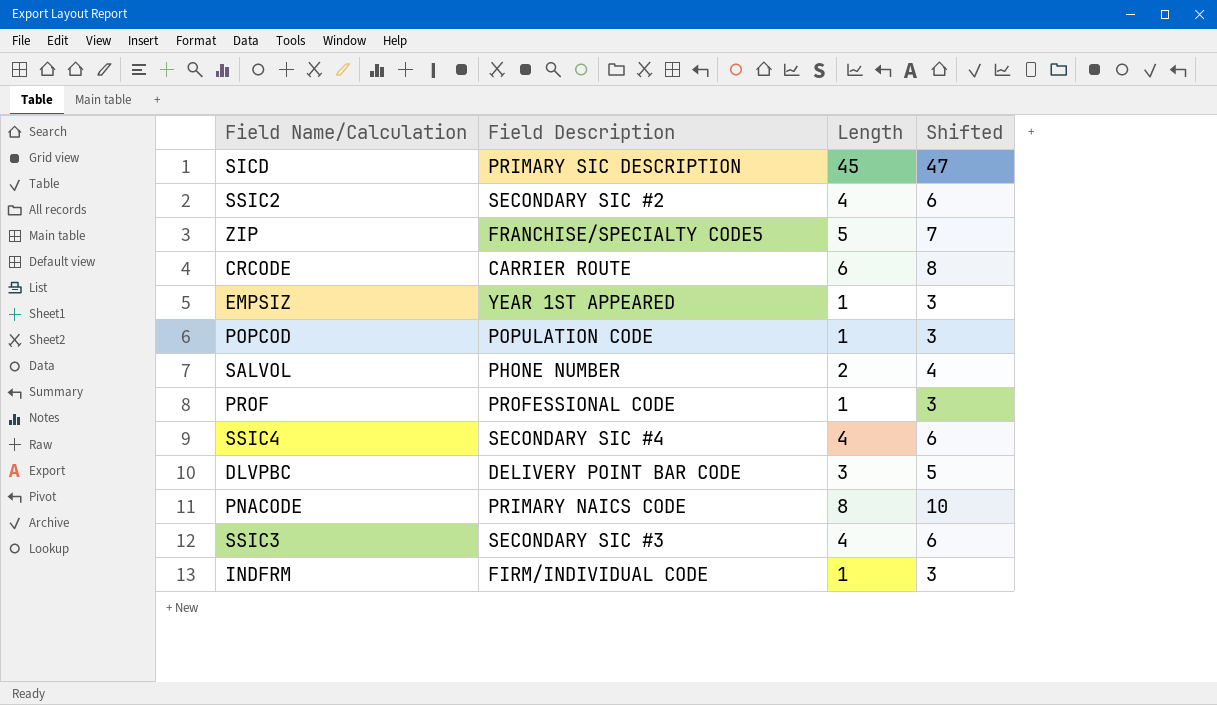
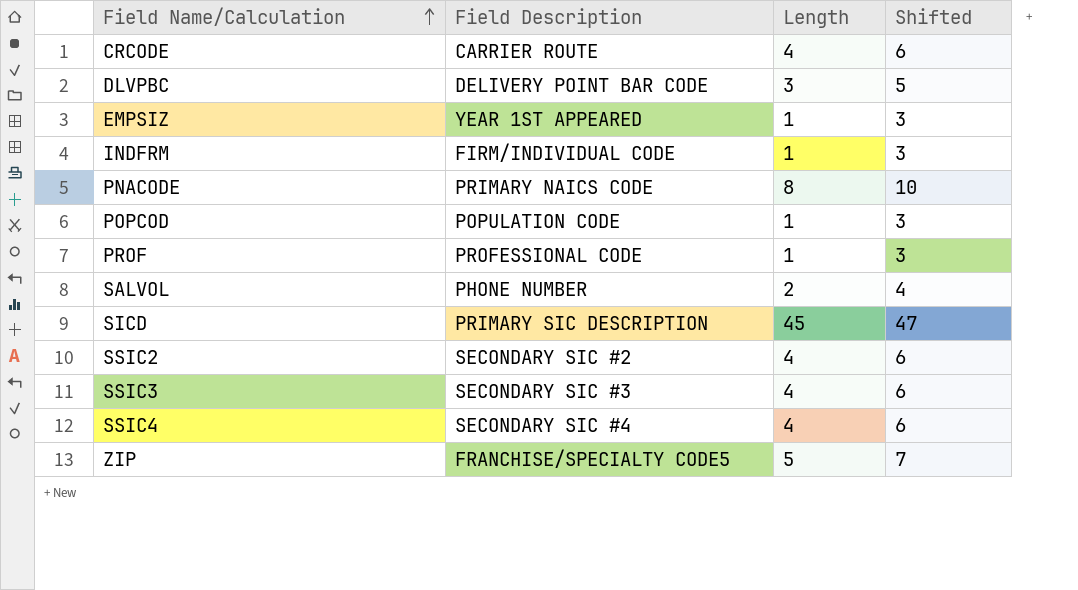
row order: none -> Field Name/Calculation ascending
CRCODE | Length: 6 -> 4
CRCODE | Shifted: 8 -> 6

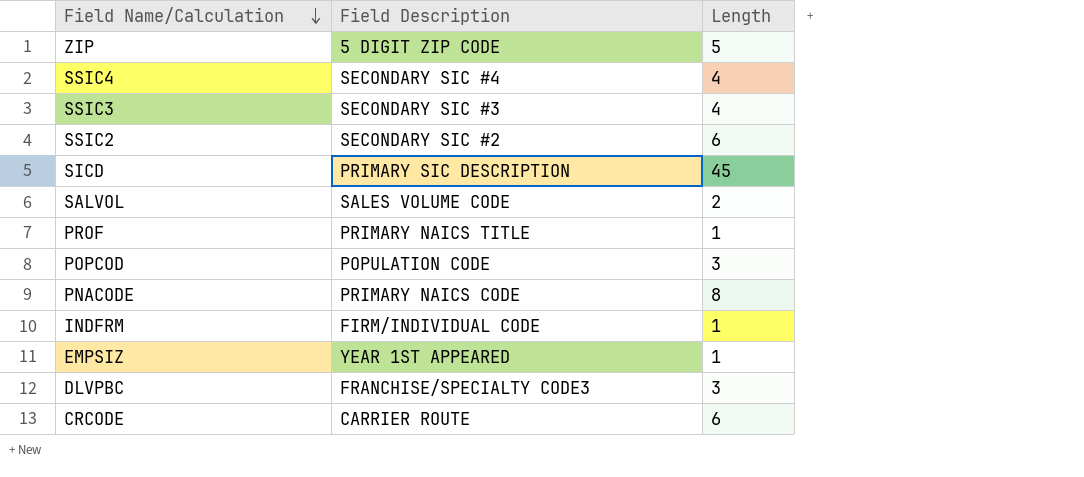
row order: Field Name/Calculation ascending -> Field Name/Calculation descending
column Shifted | formula: [Length] + 2 -> none
ZIP | Field Description: FRANCHISE/SPECIALTY CODE5 -> 5 DIGIT ZIP CODE
SSIC2 | Length: 4 -> 6
SALVOL | Field Description: PHONE NUMBER -> SALES VOLUME CODE
PROF | Field Description: PROFESSIONAL CODE -> PRIMARY NAICS TITLE
POPCOD | Length: 1 -> 3
DLVPBC | Field Description: DELIVERY POINT BAR CODE -> FRANCHISE/SPECIALTY CODE3
CRCODE | Length: 4 -> 6

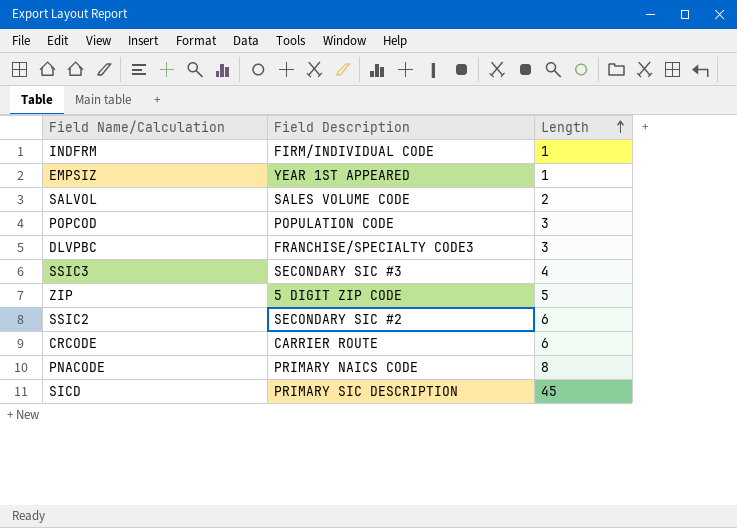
row order: Field Name/Calculation descending -> Length ascending
row SSIC4: SECONDARY SIC #4 | 4 -> none
row PROF: PRIMARY NAICS TITLE | 1 -> none

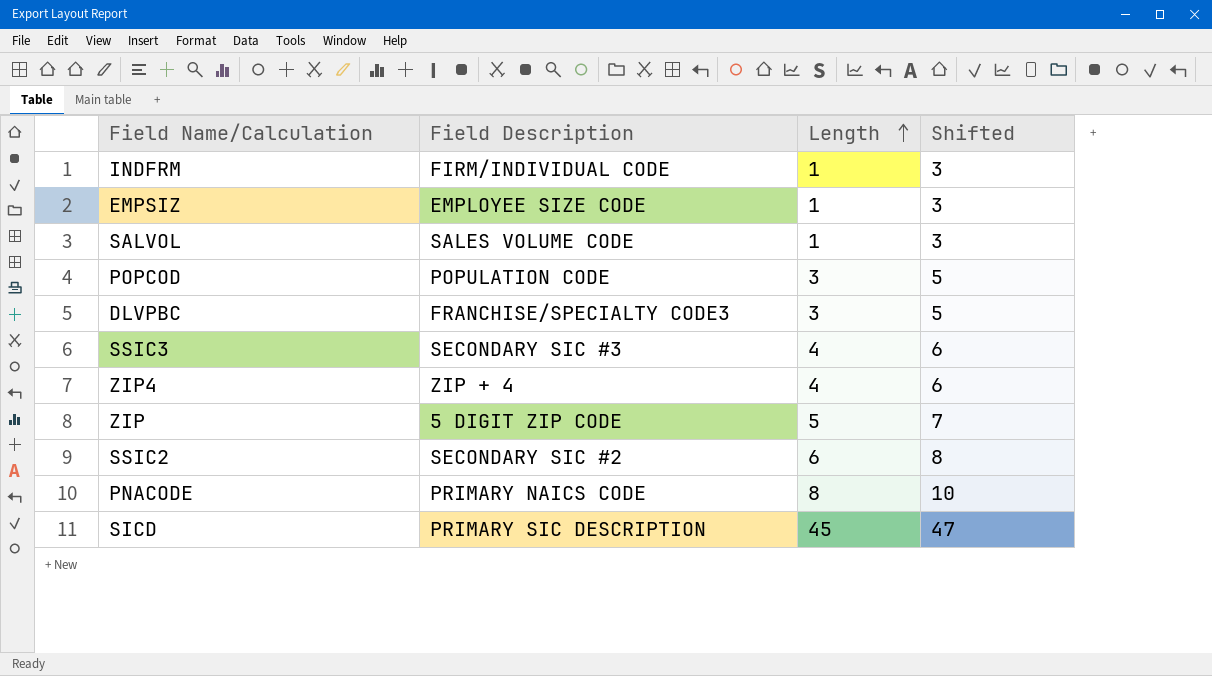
column Shifted | formula: none -> [Length] + 2
row CRCODE: CARRIER ROUTE | 6 -> none
EMPSIZ | Field Description: YEAR 1ST APPEARED -> EMPLOYEE SIZE CODE
SALVOL | Length: 2 -> 1
row ZIP4: none -> ZIP + 4 | 4 | 6

